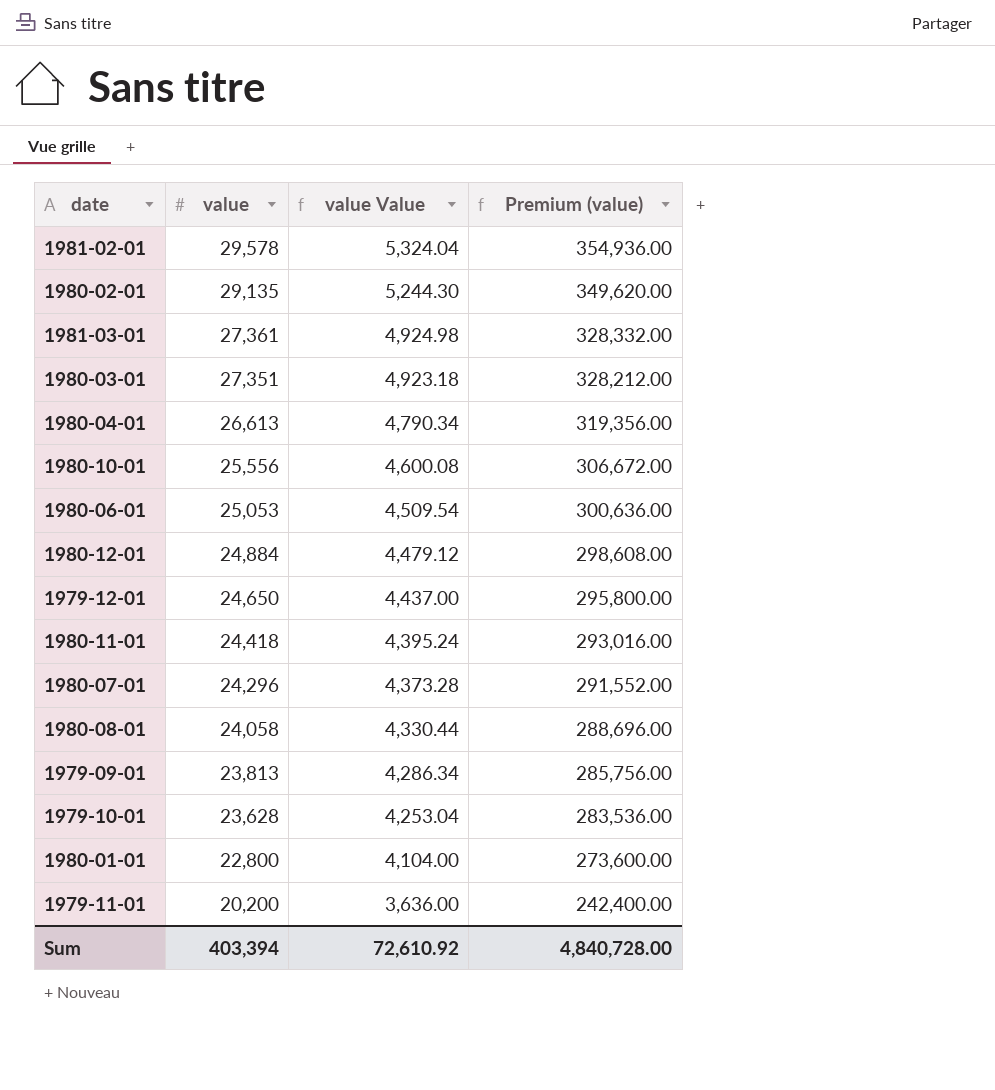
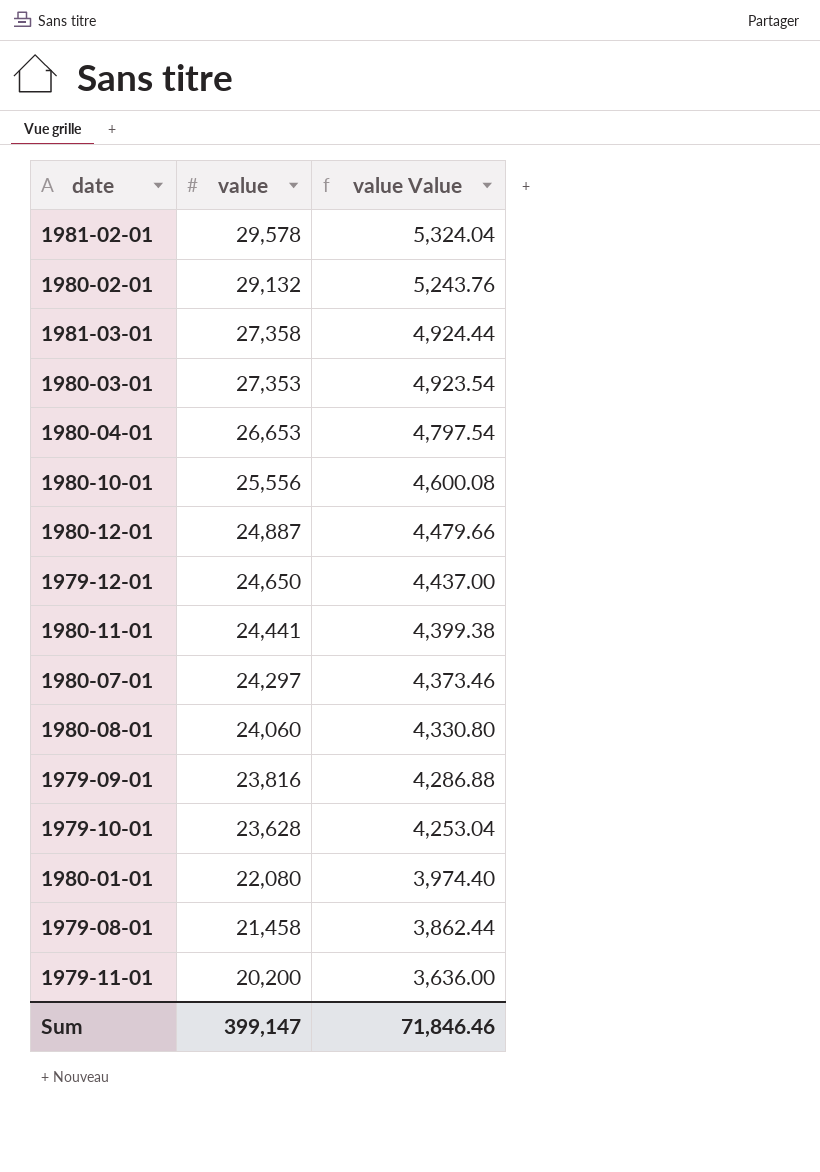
column Premium (value) | formula: [value] * 12 -> none
row 1980-06-01: 25,053 | 4,509.54 | 300,636.00 -> none
1980-02-01 | value: 29,135 -> 29,132
1980-02-01 | value Value: 5,244.30 -> 5,243.76
1981-03-01 | value: 27,361 -> 27,358
1981-03-01 | value Value: 4,924.98 -> 4,924.44
1980-03-01 | value: 27,351 -> 27,353
1980-03-01 | value Value: 4,923.18 -> 4,923.54
1980-04-01 | value: 26,613 -> 26,653
1980-04-01 | value Value: 4,790.34 -> 4,797.54
1980-12-01 | value: 24,884 -> 24,887
1980-12-01 | value Value: 4,479.12 -> 4,479.66
1980-11-01 | value: 24,418 -> 24,441
1980-11-01 | value Value: 4,395.24 -> 4,399.38
1980-07-01 | value: 24,296 -> 24,297
1980-07-01 | value Value: 4,373.28 -> 4,373.46
1980-08-01 | value: 24,058 -> 24,060
1980-08-01 | value Value: 4,330.44 -> 4,330.80
1979-09-01 | value: 23,813 -> 23,816
1979-09-01 | value Value: 4,286.34 -> 4,286.88
1980-01-01 | value: 22,800 -> 22,080
1980-01-01 | value Value: 4,104.00 -> 3,974.40
row 1979-08-01: none -> 21,458 | 3,862.44
Sum | value: 403,394 -> 399,147
Sum | value Value: 72,610.92 -> 71,846.46

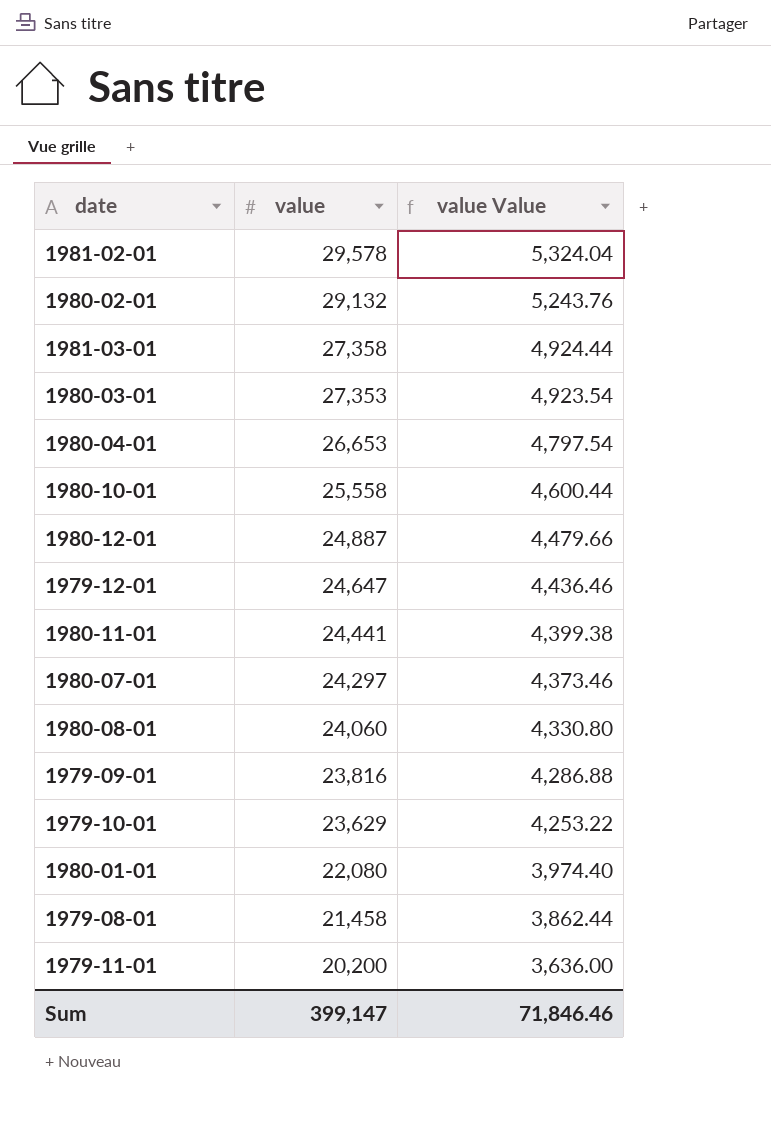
1980-10-01 | value: 25,556 -> 25,558
1980-10-01 | value Value: 4,600.08 -> 4,600.44
1979-12-01 | value: 24,650 -> 24,647
1979-12-01 | value Value: 4,437.00 -> 4,436.46
1979-10-01 | value: 23,628 -> 23,629
1979-10-01 | value Value: 4,253.04 -> 4,253.22

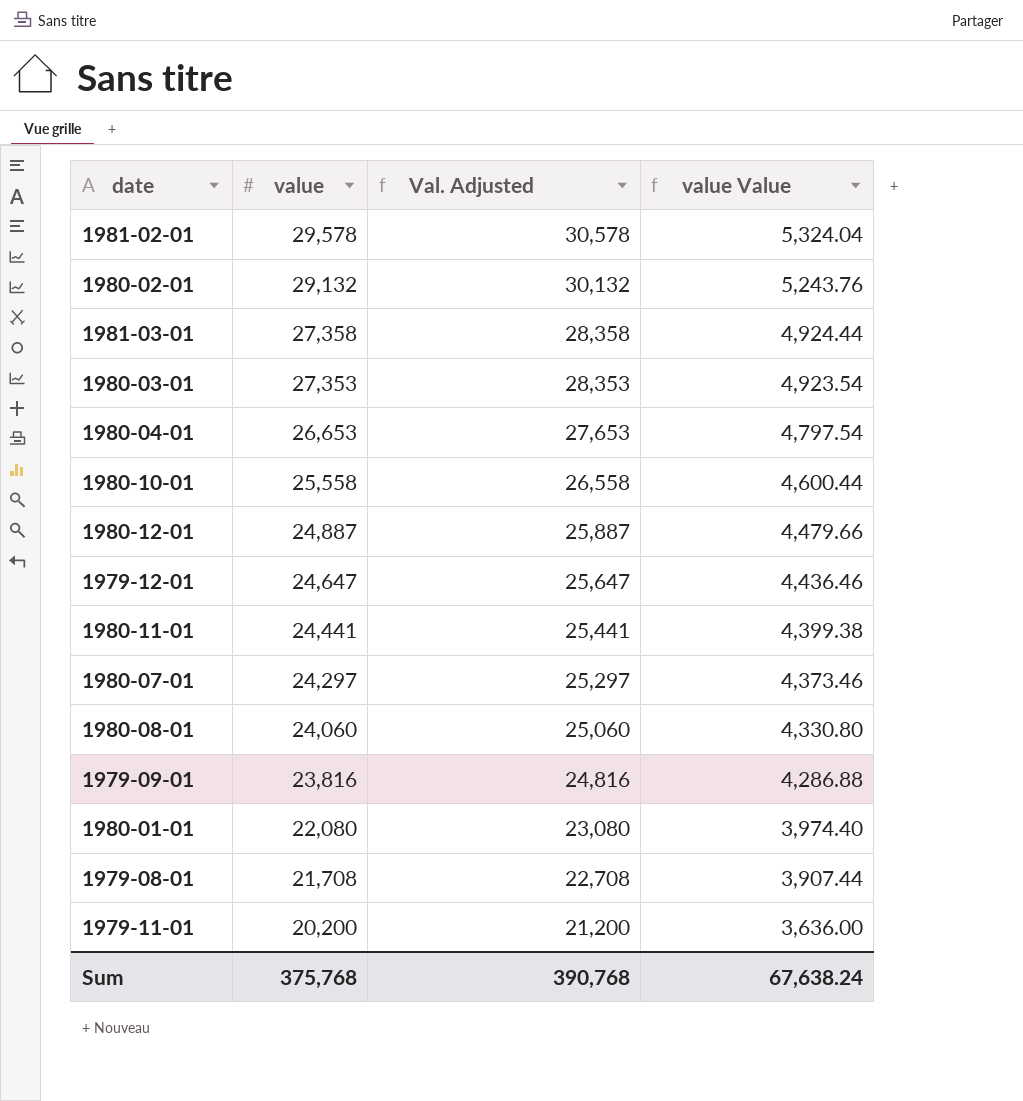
column Val. Adjusted | formula: none -> [value] + 1000
row 1979-10-01: 23,629 | 4,253.22 -> none
1979-08-01 | value: 21,458 -> 21,708
1979-08-01 | value Value: 3,862.44 -> 3,907.44
Sum | value: 399,147 -> 375,768
Sum | value Value: 71,846.46 -> 67,638.24

